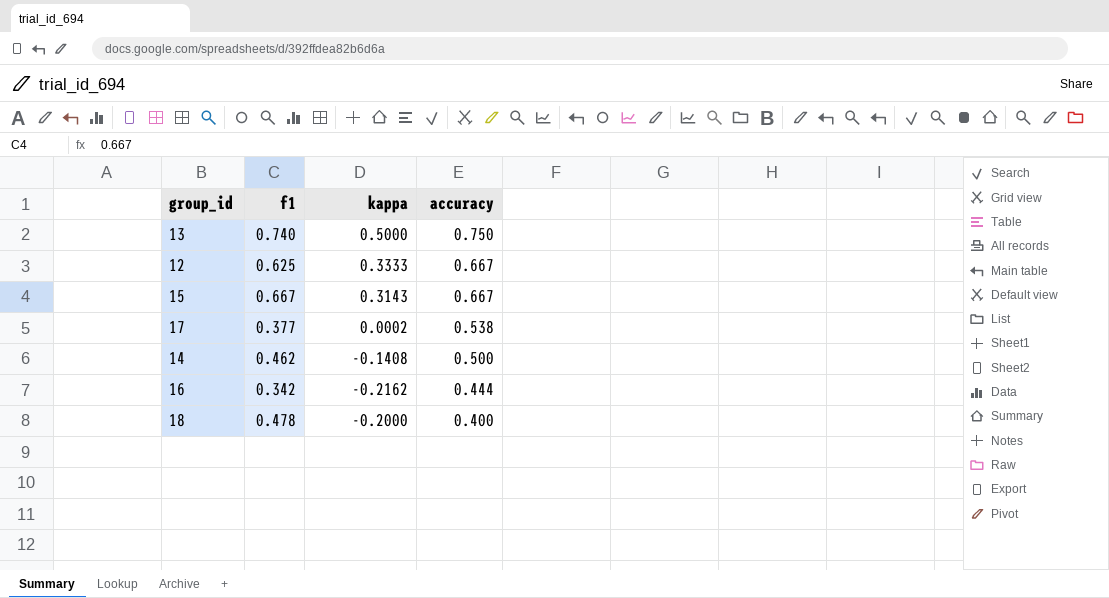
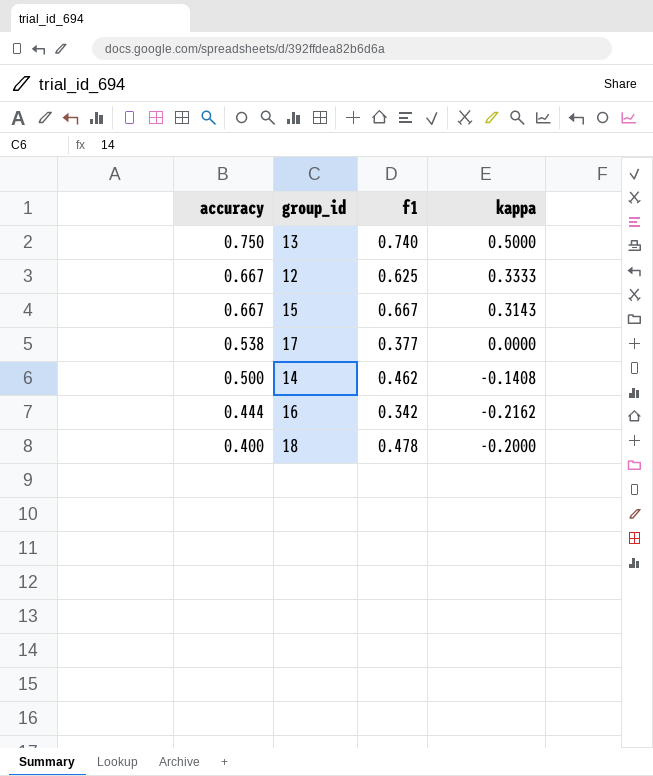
column accuracy | position: 4 -> 1
17 | kappa: 0.0002 -> 0.0000

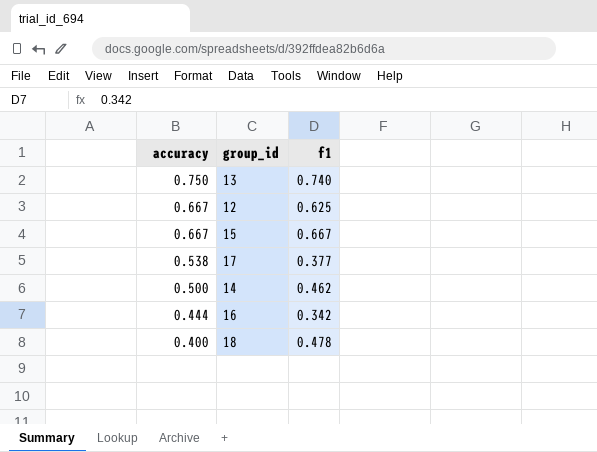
column kappa | position: 4 -> none

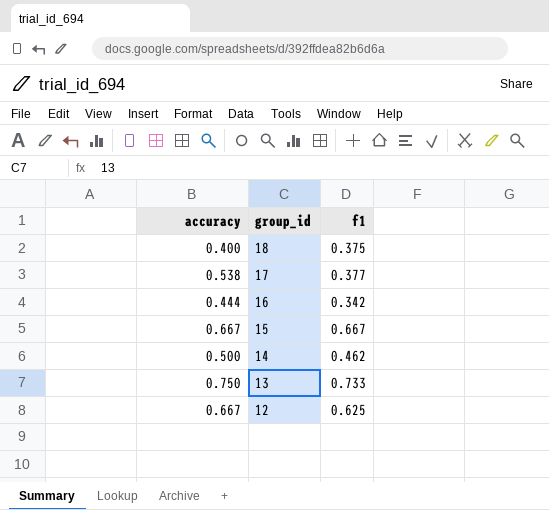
row order: accuracy descending -> group_id descending
18 | f1: 0.478 -> 0.375
13 | f1: 0.740 -> 0.733

